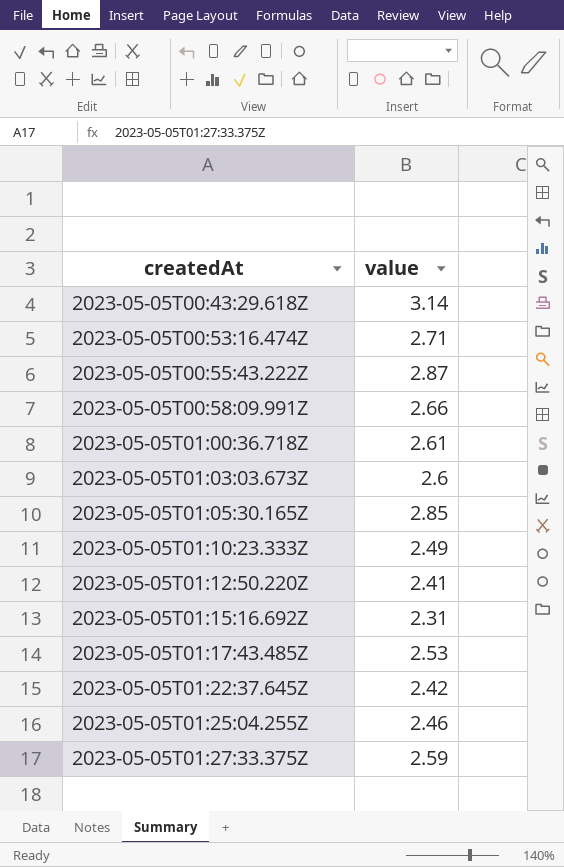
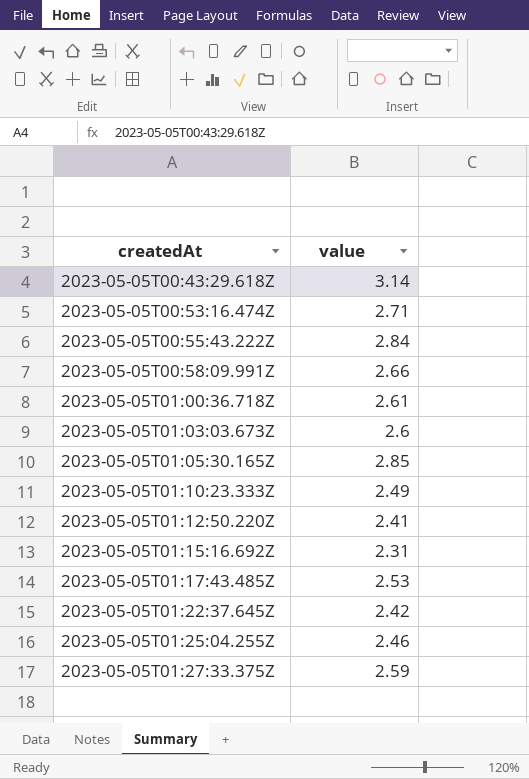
2023-05-05T00:55:43.222Z | value: 2.87 -> 2.84

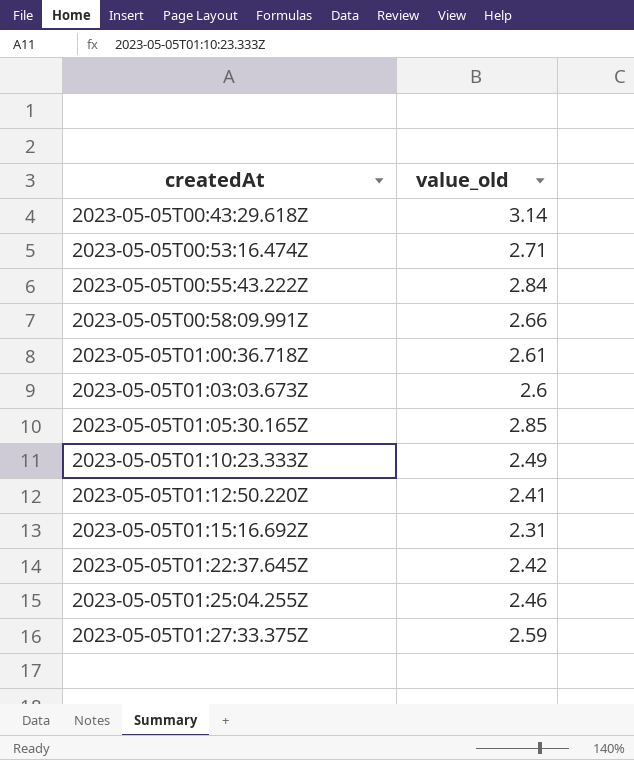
column name: value -> value_old
row 2023-05-05T01:17:43.485Z: 2.53 -> none

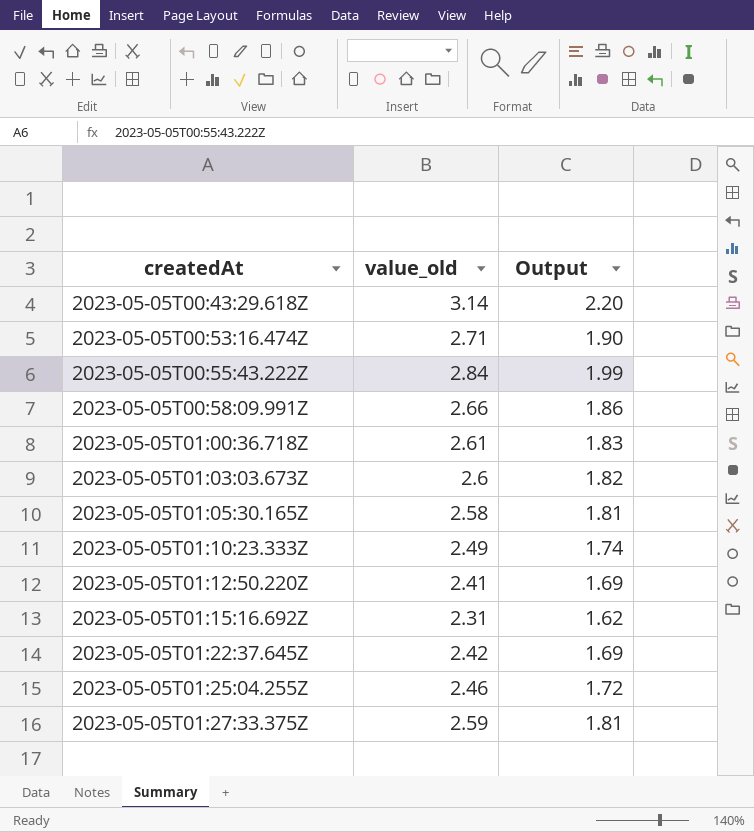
column Output | formula: none -> [value_old] * 0.7
2023-05-05T01:05:30.165Z | value_old: 2.85 -> 2.58

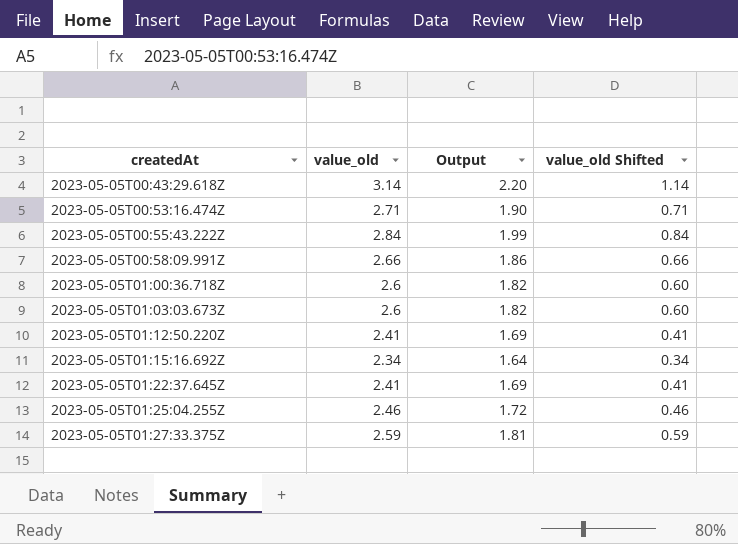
column value_old Shifted | formula: none -> [value_old] - 2
row 2023-05-05T01:05:30.165Z: 2.58 | 1.81 -> none
row 2023-05-05T01:10:23.333Z: 2.49 | 1.74 -> none
2023-05-05T01:00:36.718Z | value_old: 2.61 -> 2.6
2023-05-05T01:00:36.718Z | Output: 1.83 -> 1.82
2023-05-05T01:15:16.692Z | value_old: 2.31 -> 2.34
2023-05-05T01:15:16.692Z | Output: 1.62 -> 1.64
2023-05-05T01:22:37.645Z | value_old: 2.42 -> 2.41

